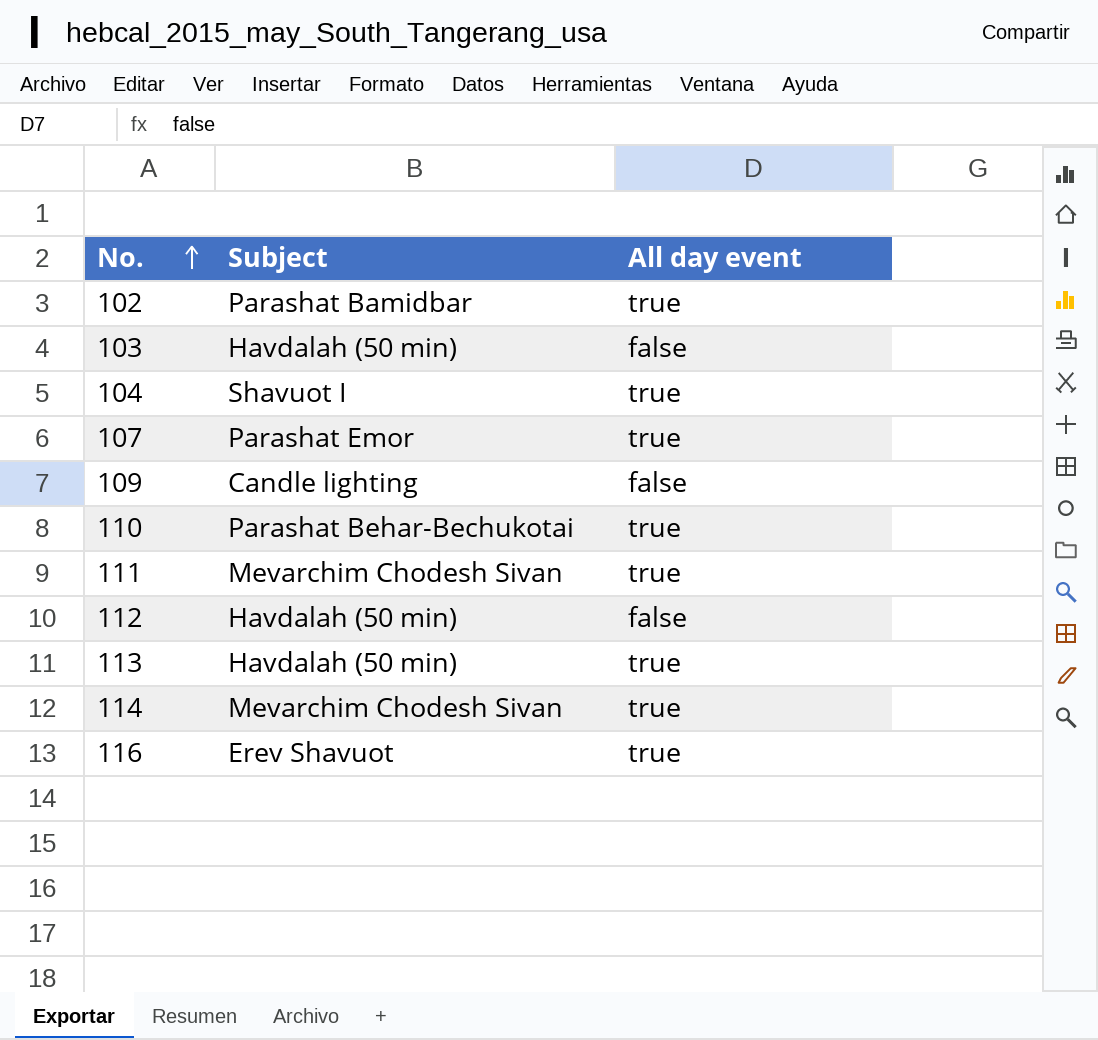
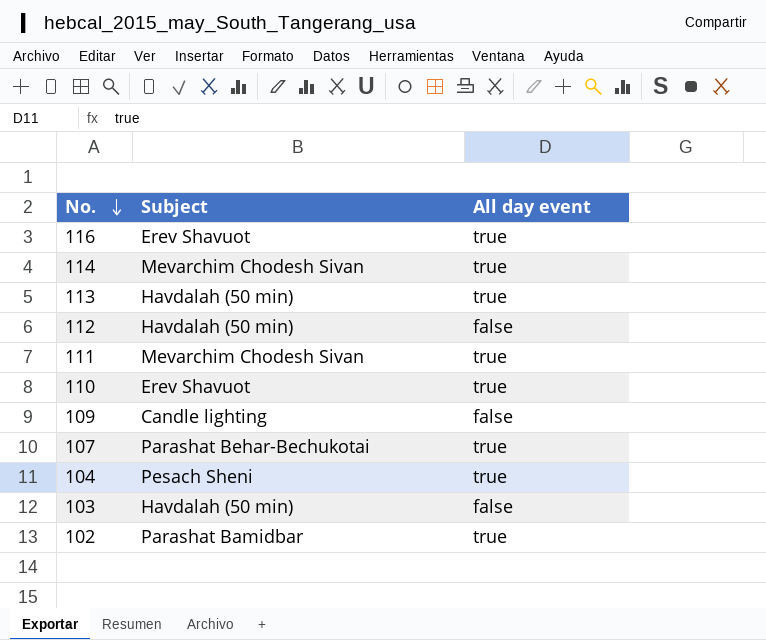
row order: No. ascending -> No. descending
110 | Subject: Parashat Behar-Bechukotai -> Erev Shavuot
107 | Subject: Parashat Emor -> Parashat Behar-Bechukotai
104 | Subject: Shavuot I -> Pesach Sheni

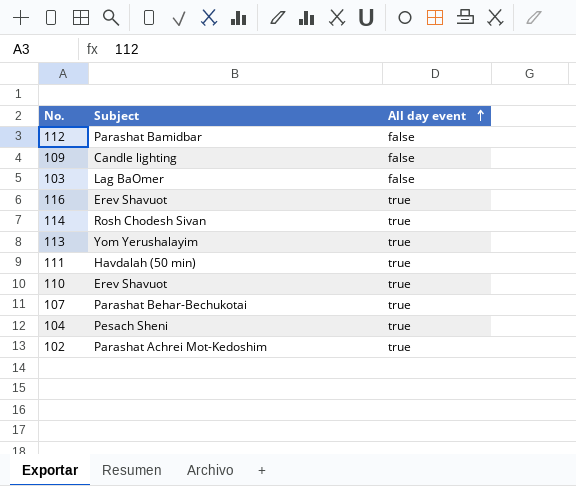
row order: No. descending -> All day event ascending
112 | Subject: Havdalah (50 min) -> Parashat Bamidbar
103 | Subject: Havdalah (50 min) -> Lag BaOmer
114 | Subject: Mevarchim Chodesh Sivan -> Rosh Chodesh Sivan
113 | Subject: Havdalah (50 min) -> Yom Yerushalayim
111 | Subject: Mevarchim Chodesh Sivan -> Havdalah (50 min)
102 | Subject: Parashat Bamidbar -> Parashat Achrei Mot-Kedoshim

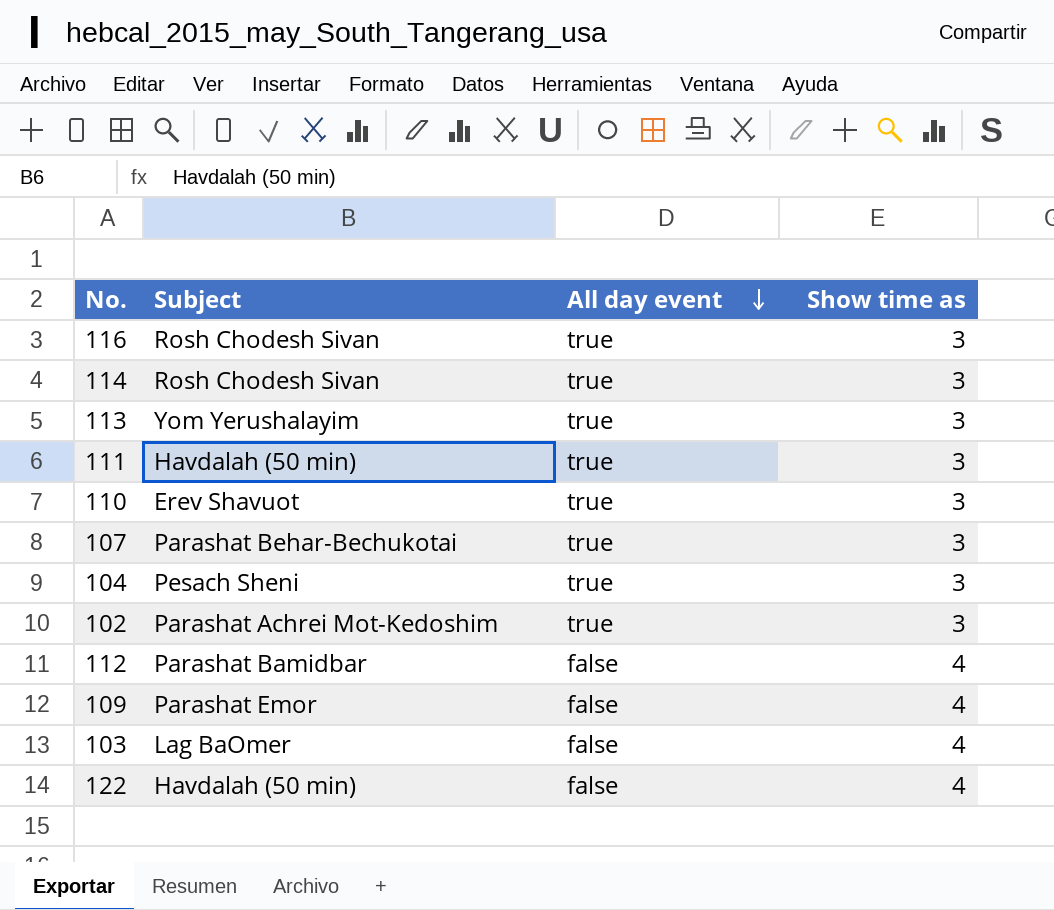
row order: All day event ascending -> All day event descending
column Show time as | position: none -> 4
116 | Subject: Erev Shavuot -> Rosh Chodesh Sivan
109 | Subject: Candle lighting -> Parashat Emor
row 122: none -> Havdalah (50 min) | false | 4

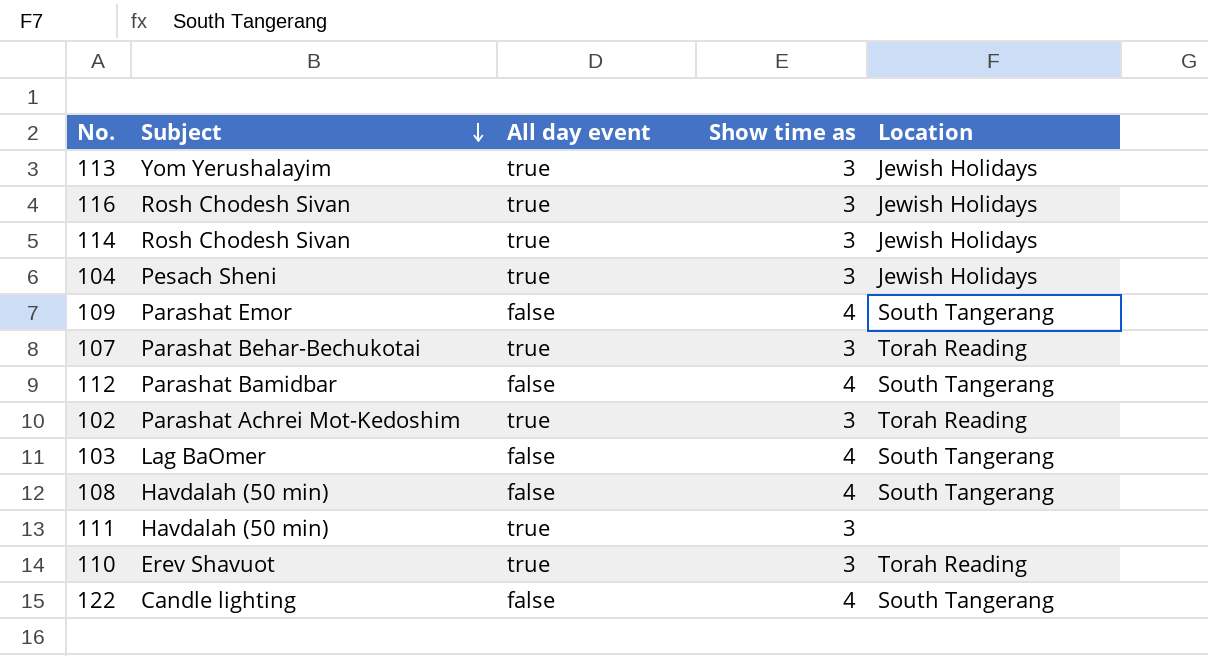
row order: All day event descending -> Subject descending
column Location | position: none -> 5
row 108: none -> Havdalah (50 min) | false | 4 | South Tangerang
122 | Subject: Havdalah (50 min) -> Candle lighting

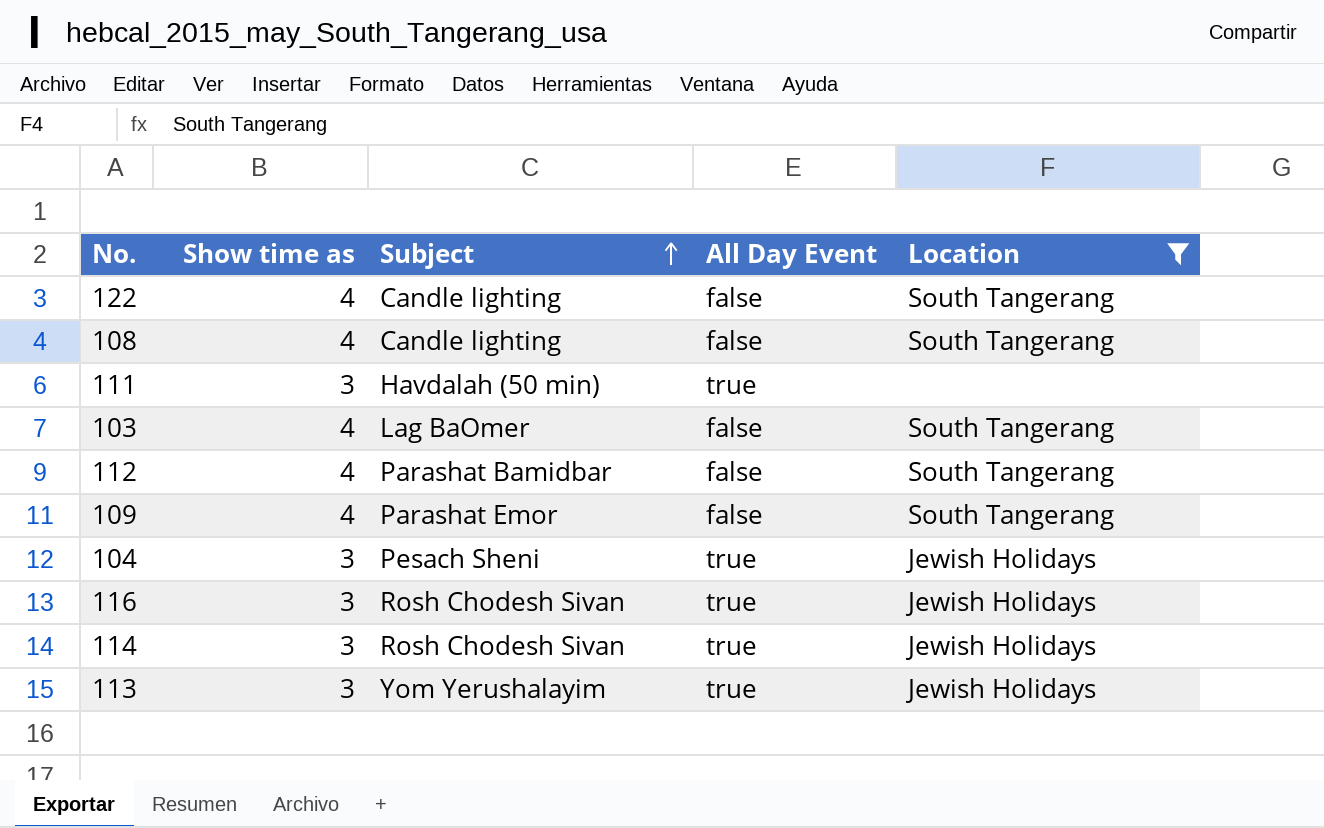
filter: none -> Location != Torah Reading
row order: Subject descending -> Subject ascending
column Show time as | position: 4 -> 2
column name: All day event -> All Day Event
108 | Subject: Havdalah (50 min) -> Candle lighting

